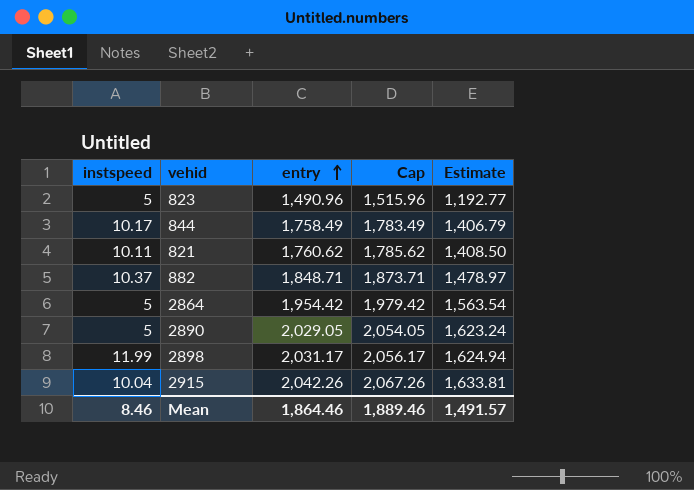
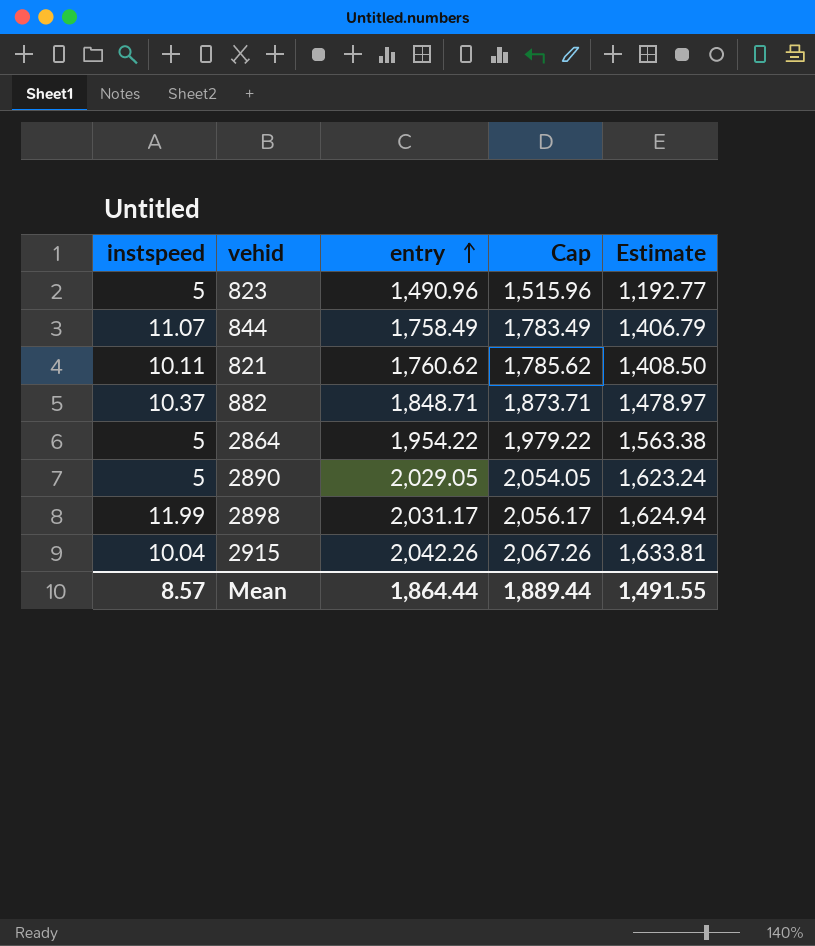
844 | instspeed: 10.17 -> 11.07
2864 | entry: 1,954.42 -> 1,954.22
2864 | Cap: 1,979.42 -> 1,979.22
2864 | Estimate: 1,563.54 -> 1,563.38
Mean | instspeed: 8.46 -> 8.57
Mean | entry: 1,864.46 -> 1,864.44
Mean | Cap: 1,889.46 -> 1,889.44
Mean | Estimate: 1,491.57 -> 1,491.55

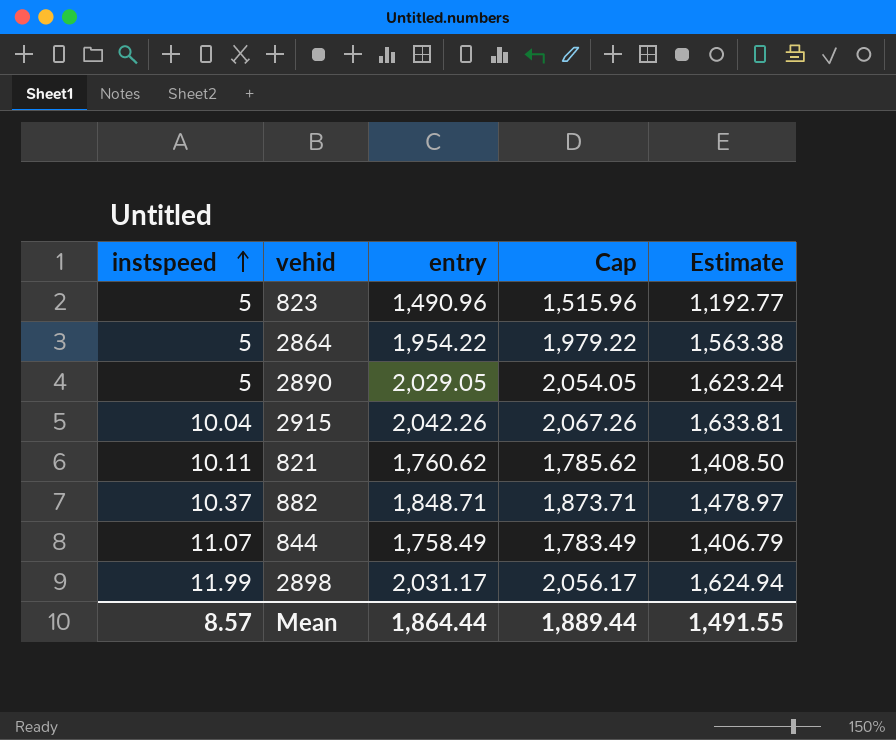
row order: entry ascending -> instspeed ascending

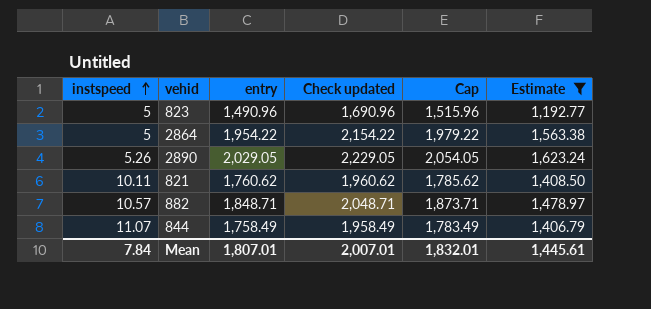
filter: none -> Estimate <= 1,623.24
column Check updated | formula: none -> [entry] + 200
2890 | instspeed: 5 -> 5.26
882 | instspeed: 10.37 -> 10.57
Mean | instspeed: 8.57 -> 7.84
Mean | entry: 1,864.44 -> 1,807.01
Mean | Cap: 1,889.44 -> 1,832.01
Mean | Estimate: 1,491.55 -> 1,445.61

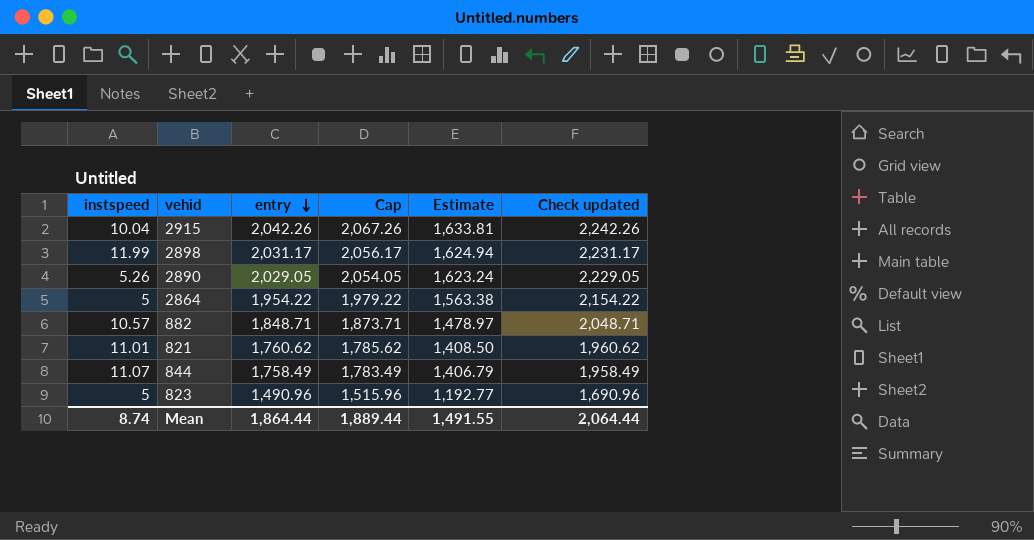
filter: Estimate <= 1,623.24 -> none
row order: instspeed ascending -> entry descending
column Check updated | position: 4 -> 6
821 | instspeed: 10.11 -> 11.01
Mean | instspeed: 7.84 -> 8.74
Mean | entry: 1,807.01 -> 1,864.44
Mean | Cap: 1,832.01 -> 1,889.44
Mean | Estimate: 1,445.61 -> 1,491.55
Mean | Check updated: 2,007.01 -> 2,064.44

